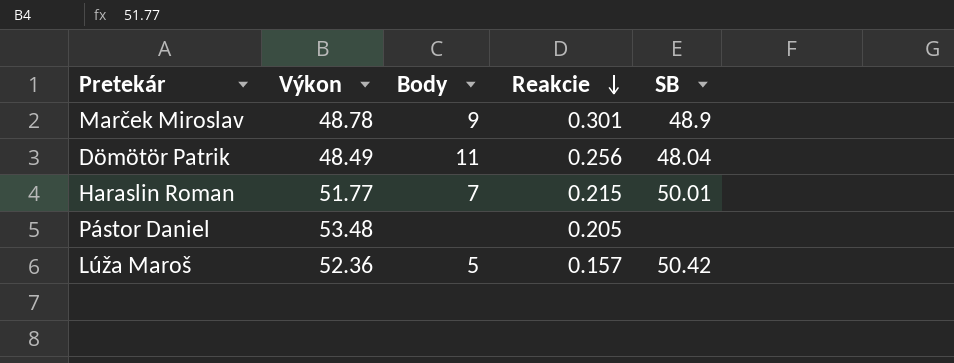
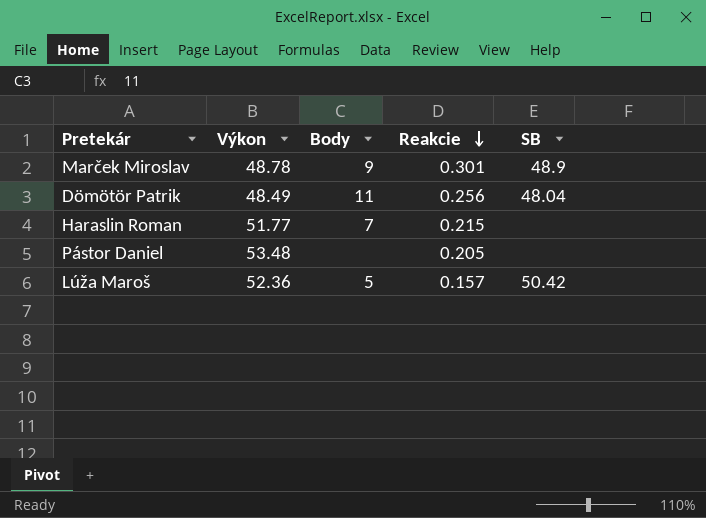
Haraslin Roman | SB: 50.01 -> none

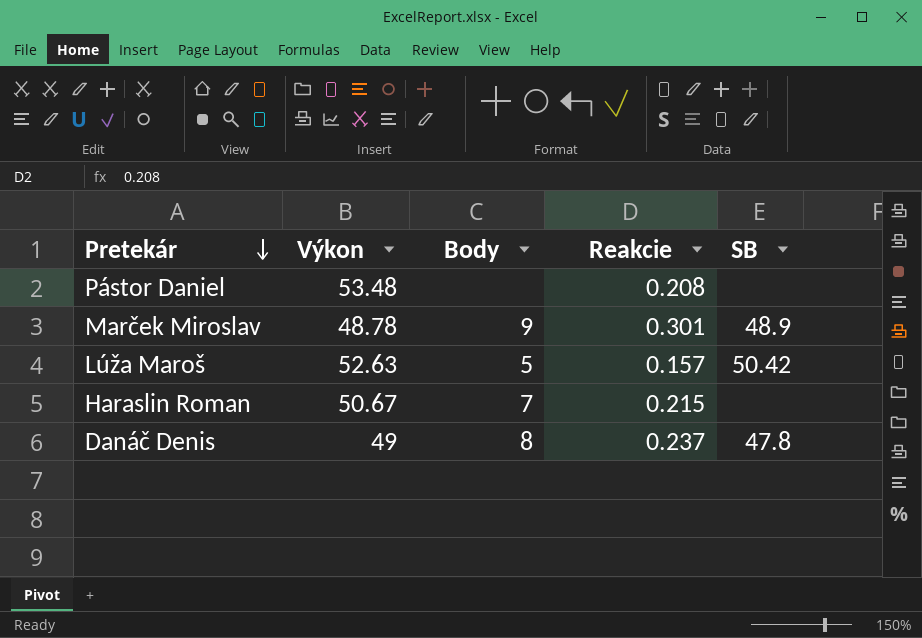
row order: Reakcie descending -> Pretekár descending
row Dömötör Patrik: 48.49 | 11 | 0.256 | 48.04 -> none
Pástor Daniel | Reakcie: 0.205 -> 0.208
Lúža Maroš | Výkon: 52.36 -> 52.63
Haraslin Roman | Výkon: 51.77 -> 50.67
row Danáč Denis: none -> 49 | 8 | 0.237 | 47.8

